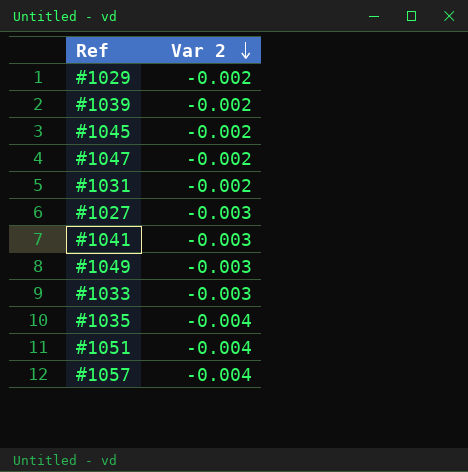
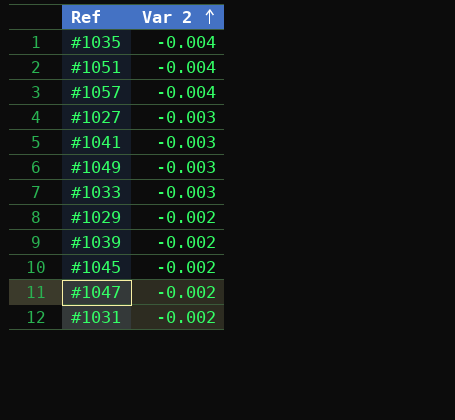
row order: Var 2 descending -> Var 2 ascending

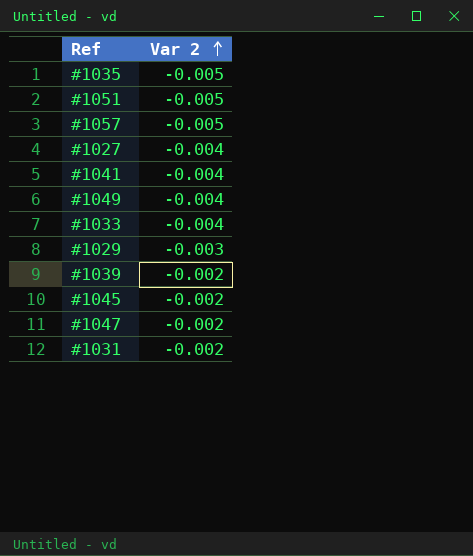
#1035 | Var 2: -0.004 -> -0.005
#1051 | Var 2: -0.004 -> -0.005
#1057 | Var 2: -0.004 -> -0.005
#1027 | Var 2: -0.003 -> -0.004
#1041 | Var 2: -0.003 -> -0.004
#1049 | Var 2: -0.003 -> -0.004
#1033 | Var 2: -0.003 -> -0.004
#1029 | Var 2: -0.002 -> -0.003

